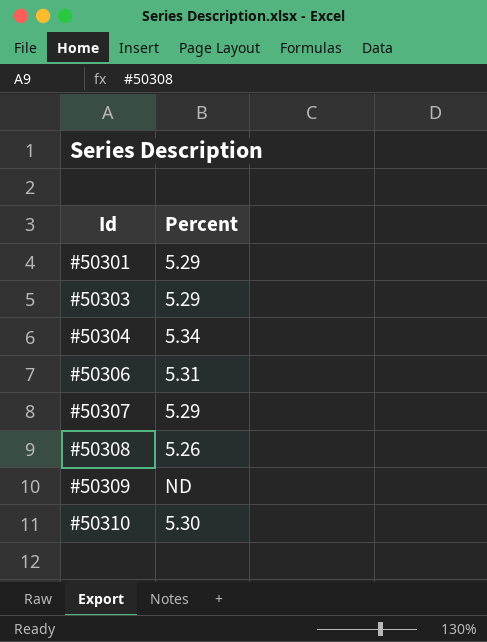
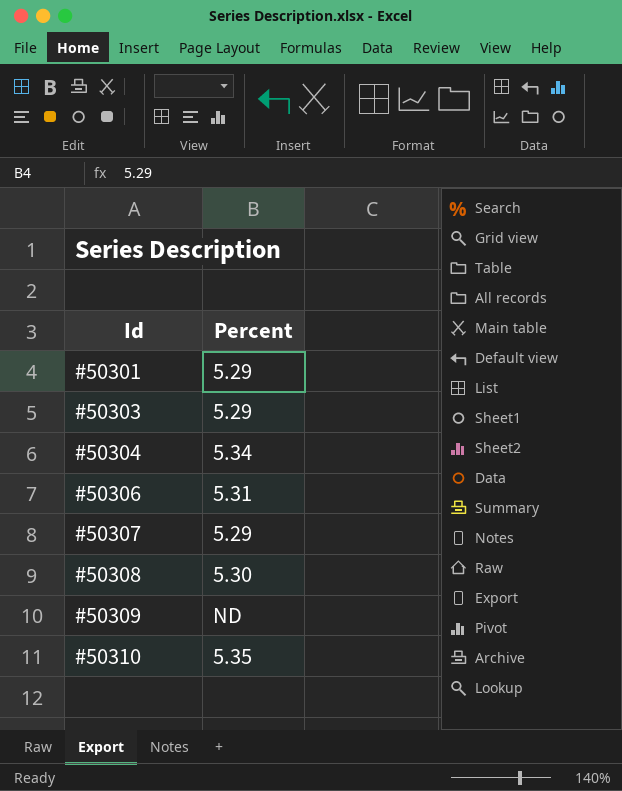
#50308 | Percent: 5.26 -> 5.30
#50310 | Percent: 5.30 -> 5.35

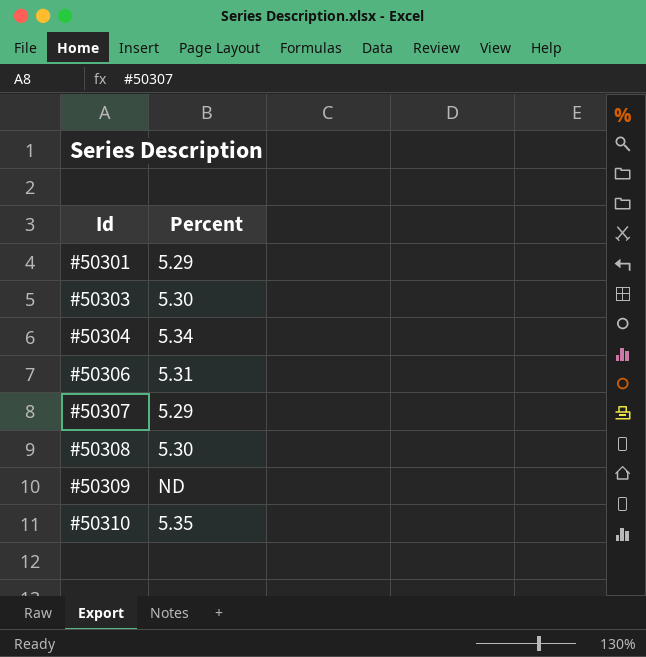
#50303 | Percent: 5.29 -> 5.30

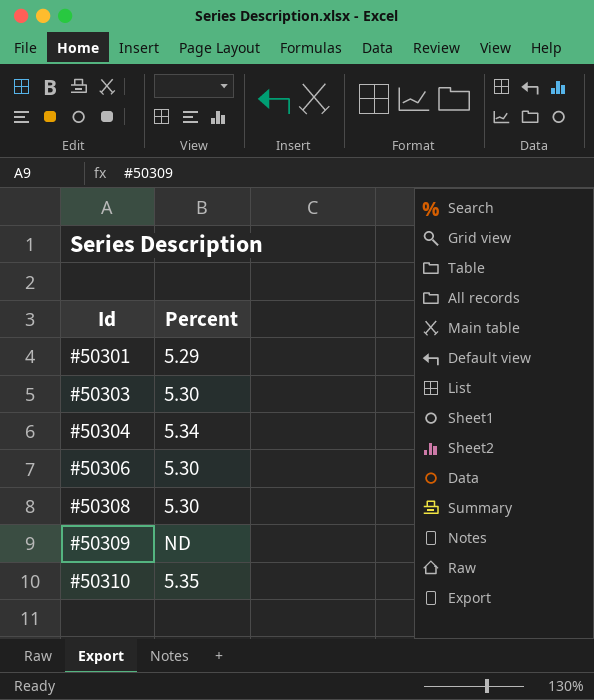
row #50307: 5.29 -> none
#50306 | Percent: 5.31 -> 5.30

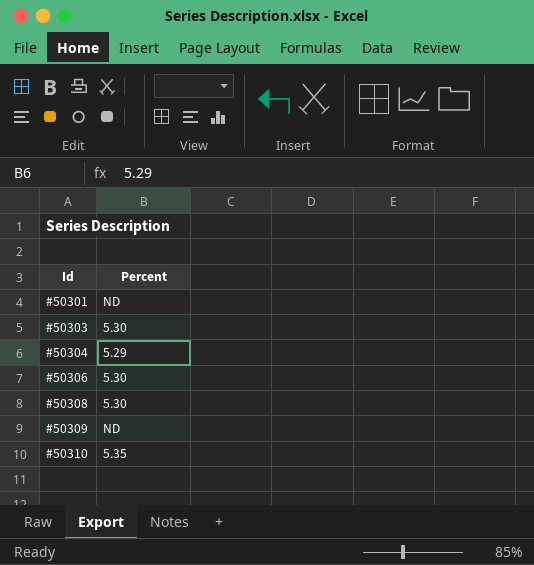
#50301 | Percent: 5.29 -> ND
#50304 | Percent: 5.34 -> 5.29

